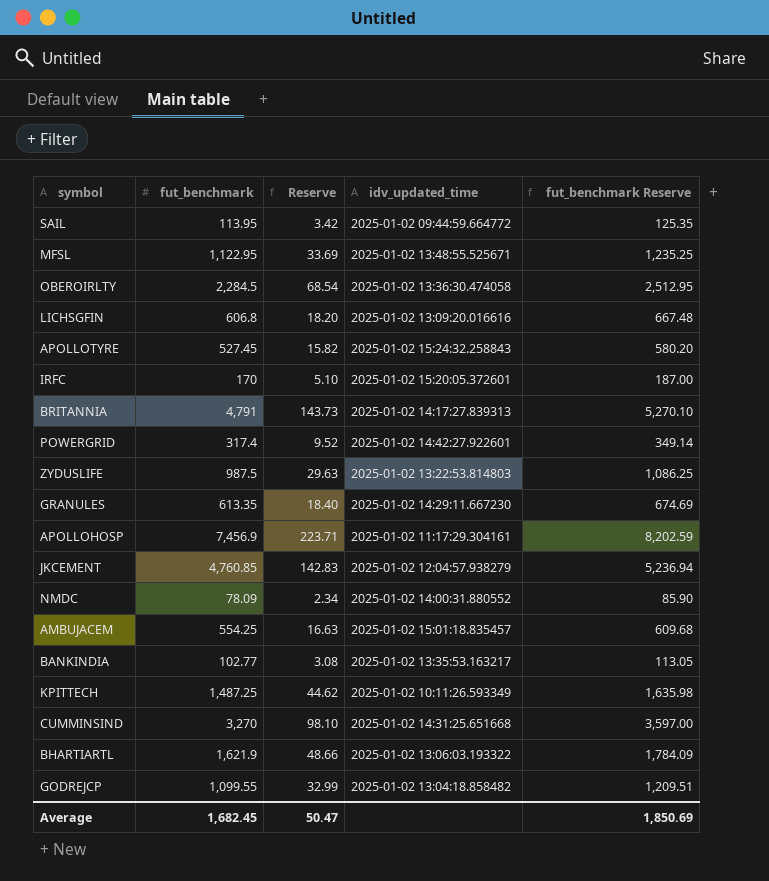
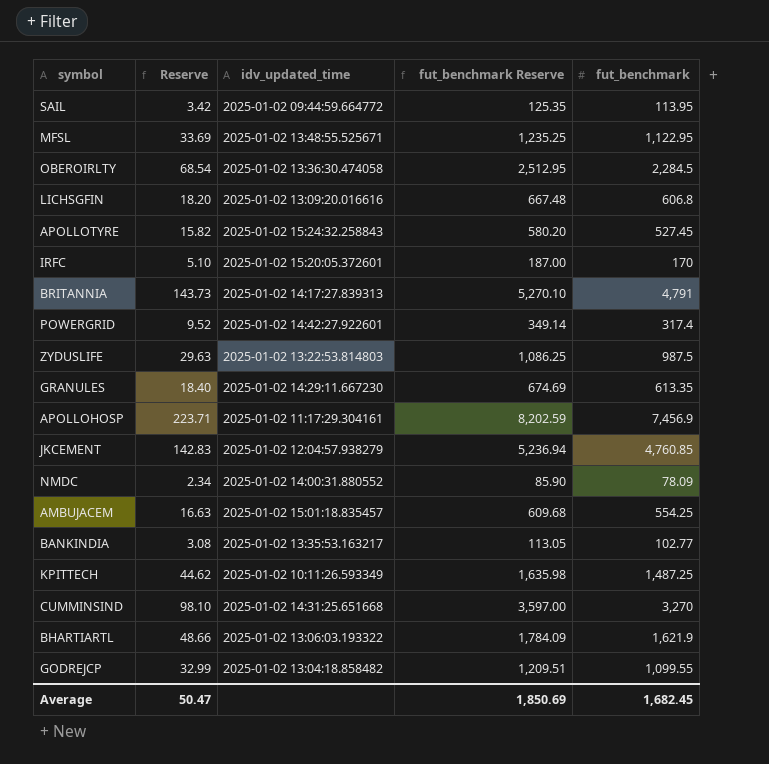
column fut_benchmark | position: 2 -> 5

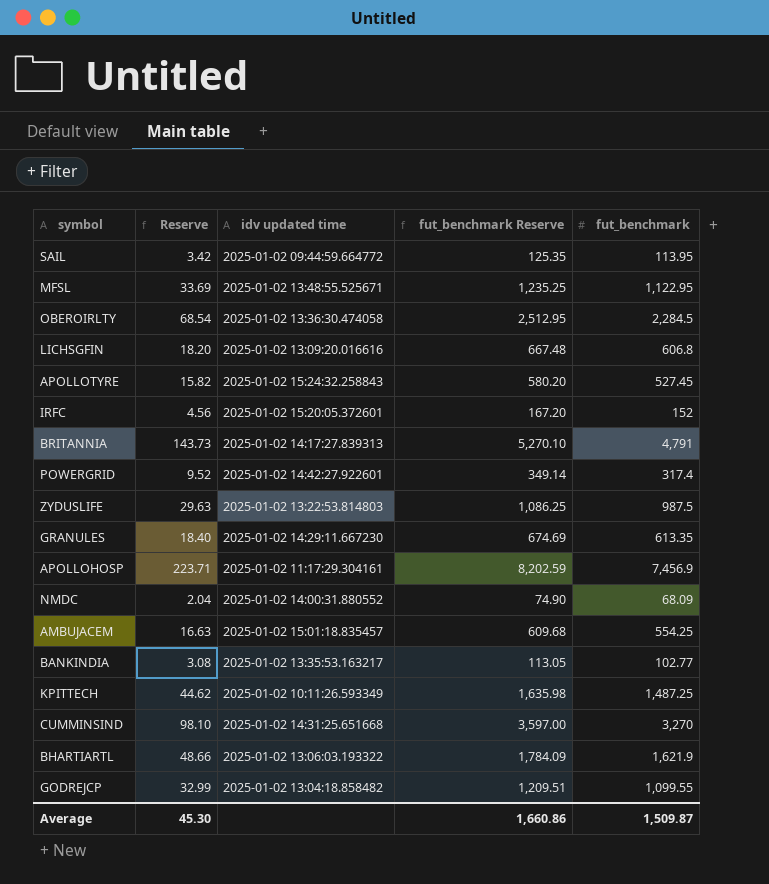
column name: idv_updated_time -> idv updated time
row JKCEMENT: 142.83 | 2025-01-02 12:04:57.938279 | 5,236.94 | 4,760.85 -> none
IRFC | Reserve: 5.10 -> 4.56
IRFC | fut_benchmark Reserve: 187.00 -> 167.20
IRFC | fut_benchmark: 170 -> 152
NMDC | Reserve: 2.34 -> 2.04
NMDC | fut_benchmark Reserve: 85.90 -> 74.90
NMDC | fut_benchmark: 78.09 -> 68.09
Average | Reserve: 50.47 -> 45.30
Average | fut_benchmark Reserve: 1,850.69 -> 1,660.86
Average | fut_benchmark: 1,682.45 -> 1,509.87

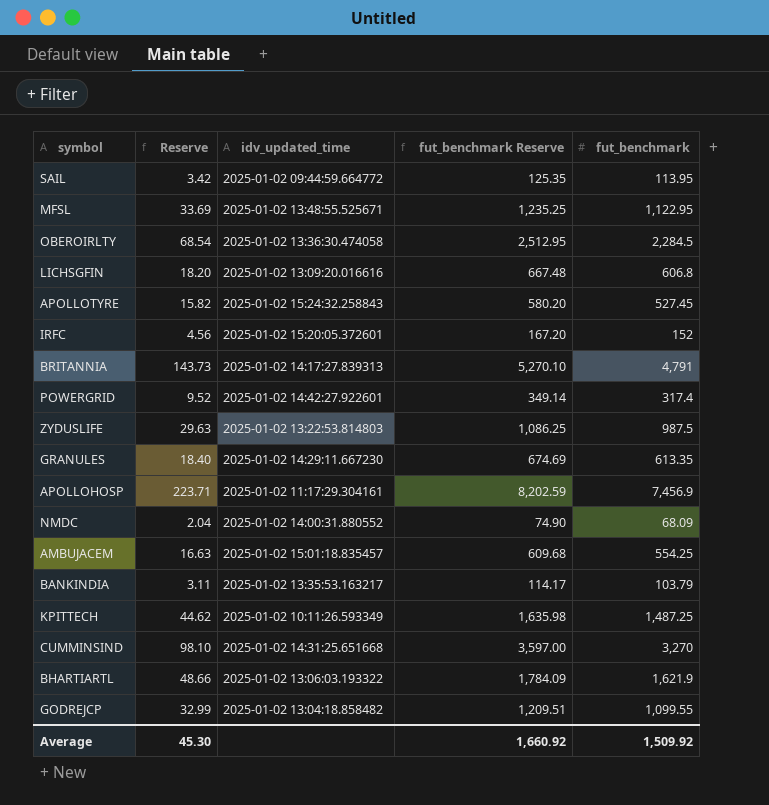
column name: idv updated time -> idv_updated_time
BANKINDIA | Reserve: 3.08 -> 3.11
BANKINDIA | fut_benchmark Reserve: 113.05 -> 114.17
BANKINDIA | fut_benchmark: 102.77 -> 103.79
Average | fut_benchmark Reserve: 1,660.86 -> 1,660.92
Average | fut_benchmark: 1,509.87 -> 1,509.92

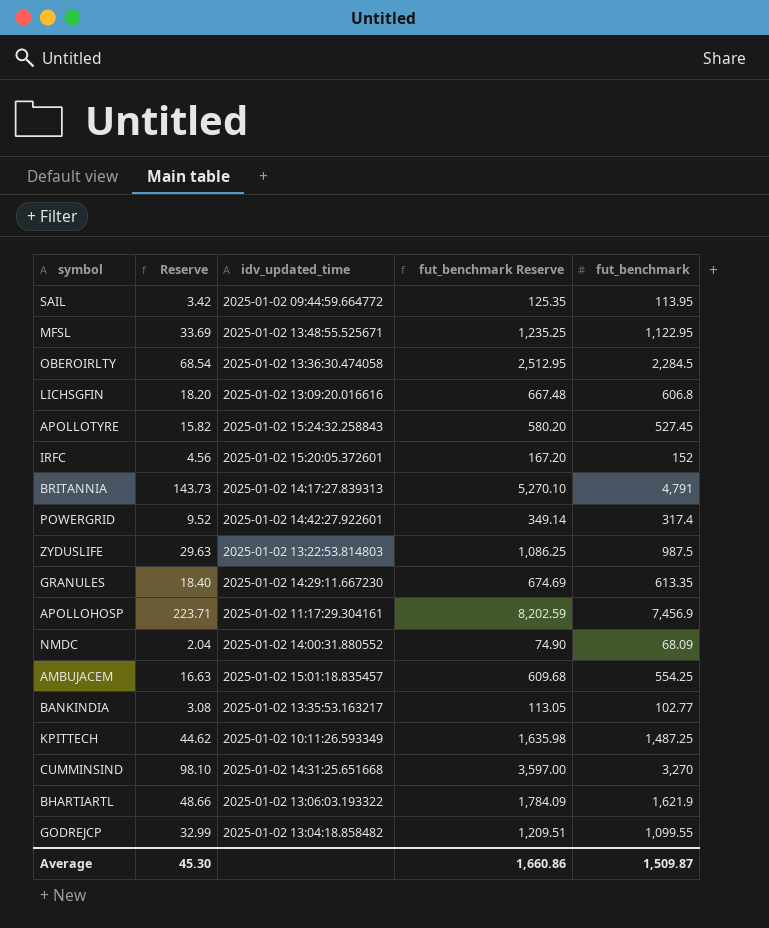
BANKINDIA | Reserve: 3.11 -> 3.08
BANKINDIA | fut_benchmark Reserve: 114.17 -> 113.05
BANKINDIA | fut_benchmark: 103.79 -> 102.77
Average | fut_benchmark Reserve: 1,660.92 -> 1,660.86
Average | fut_benchmark: 1,509.92 -> 1,509.87

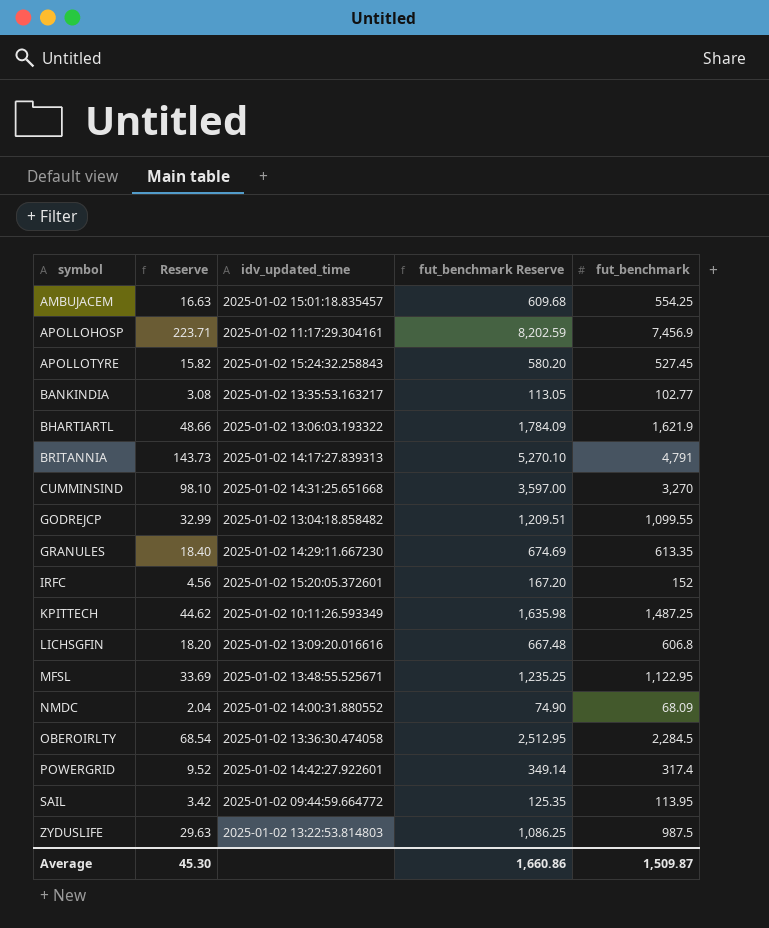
row order: none -> symbol ascending

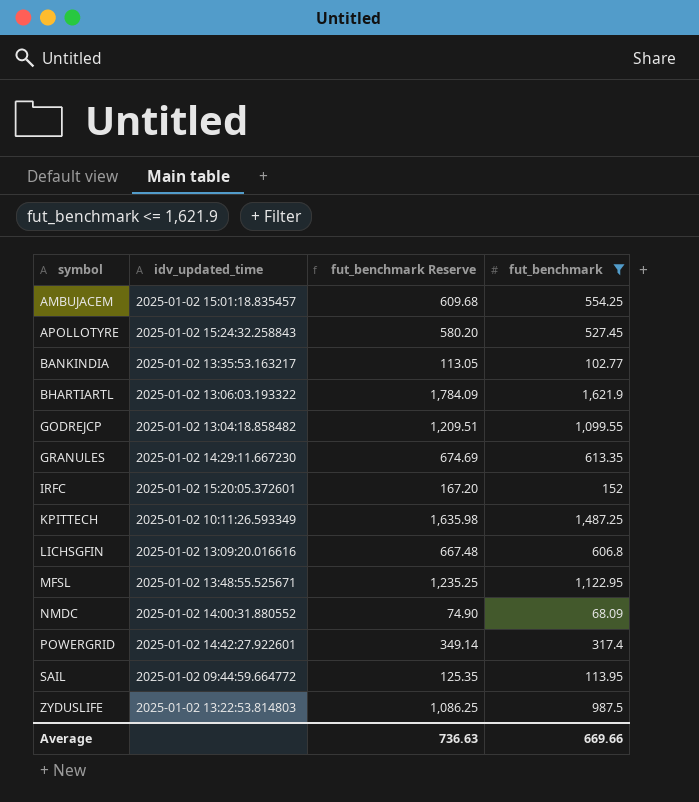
filter: none -> fut_benchmark <= 1,621.9
column Reserve | formula: [fut_benchmark] * 0.03 -> none
Average | fut_benchmark Reserve: 1,660.86 -> 736.63
Average | fut_benchmark: 1,509.87 -> 669.66

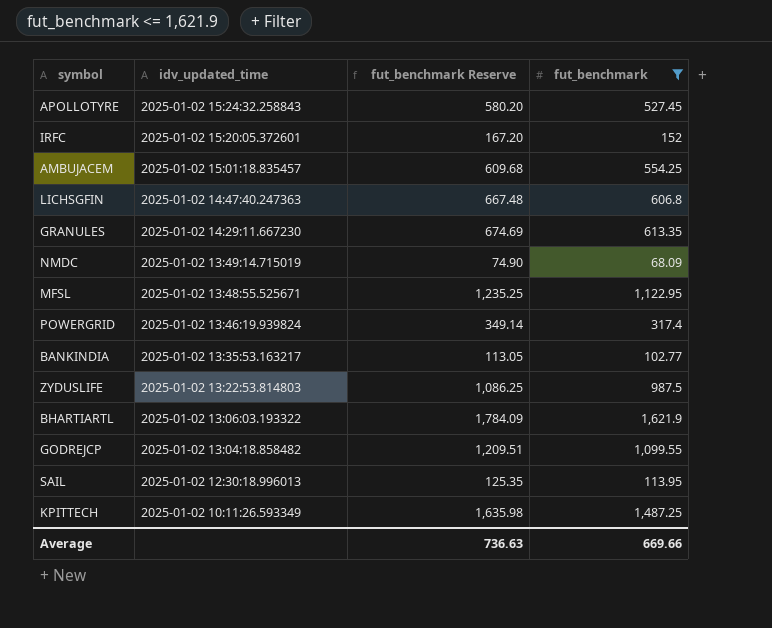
row order: symbol ascending -> idv_updated_time descending
LICHSGFIN | idv_updated_time: 2025-01-02 13:09:20.016616 -> 2025-01-02 14:47:40.247363
NMDC | idv_updated_time: 2025-01-02 14:00:31.880552 -> 2025-01-02 13:49:14.715019
POWERGRID | idv_updated_time: 2025-01-02 14:42:27.922601 -> 2025-01-02 13:46:19.939824
SAIL | idv_updated_time: 2025-01-02 09:44:59.664772 -> 2025-01-02 12:30:18.996013

